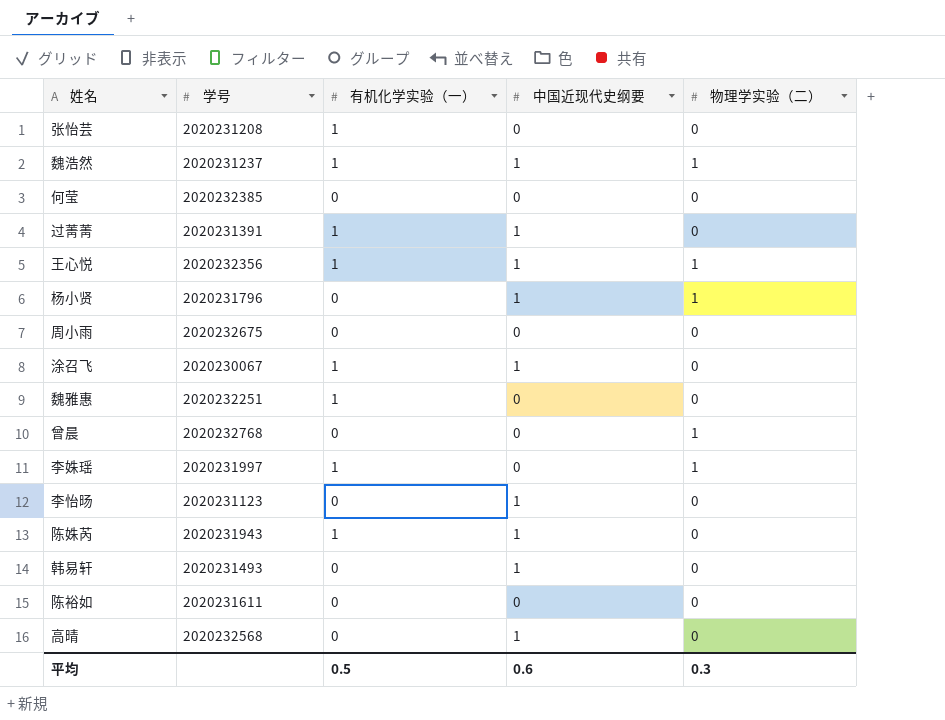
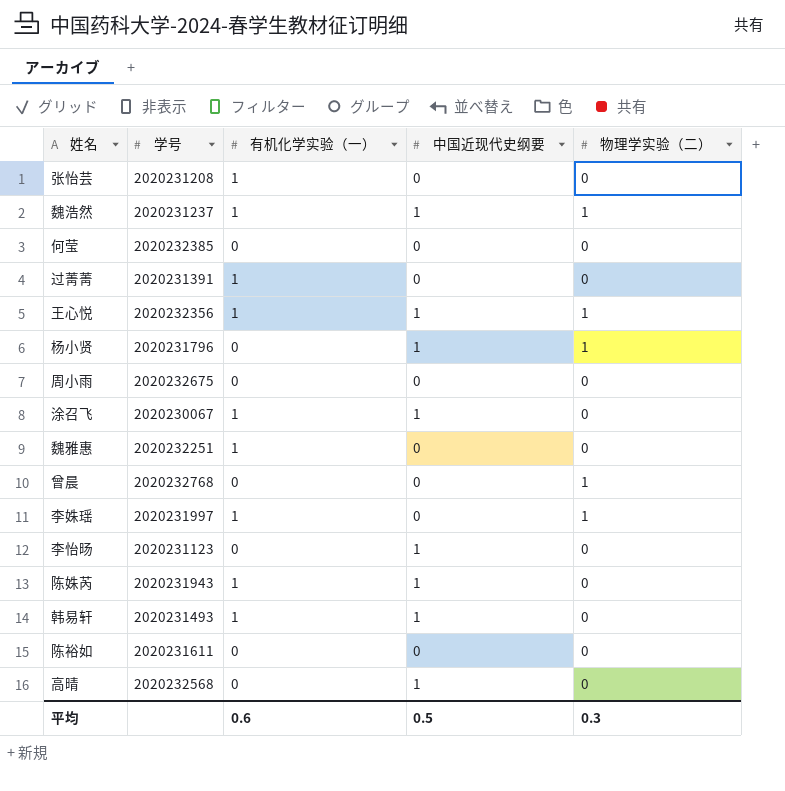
过菁菁 | 中国近现代史纲要: 1 -> 0
韩易轩 | 有机化学实验（一）: 0 -> 1
平均 | 有机化学实验（一）: 0.5 -> 0.6
平均 | 中国近现代史纲要: 0.6 -> 0.5

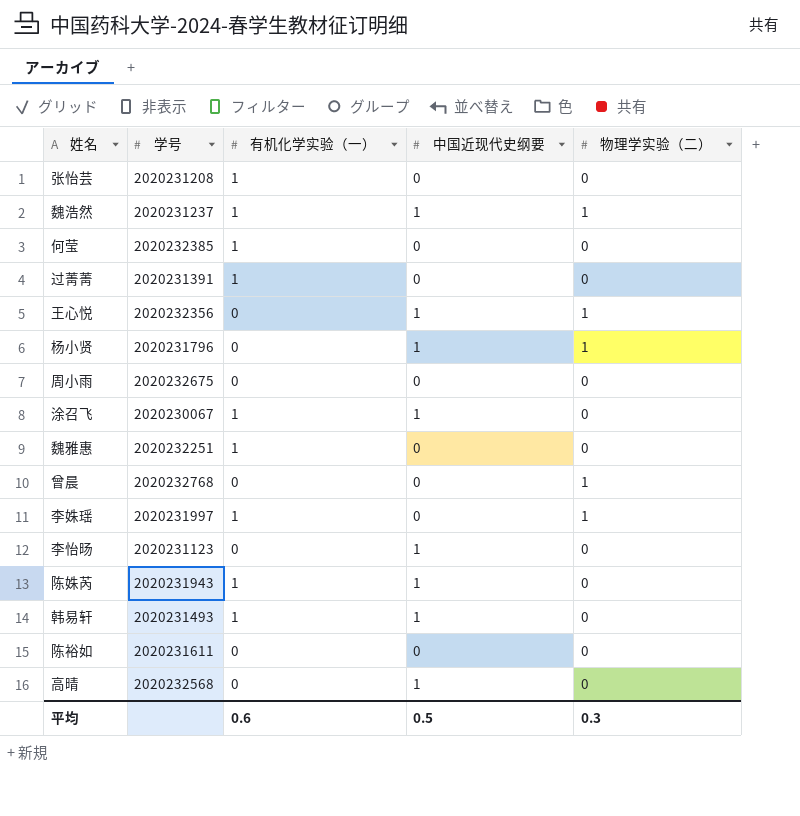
何莹 | 有机化学实验（一）: 0 -> 1
王心悦 | 有机化学实验（一）: 1 -> 0

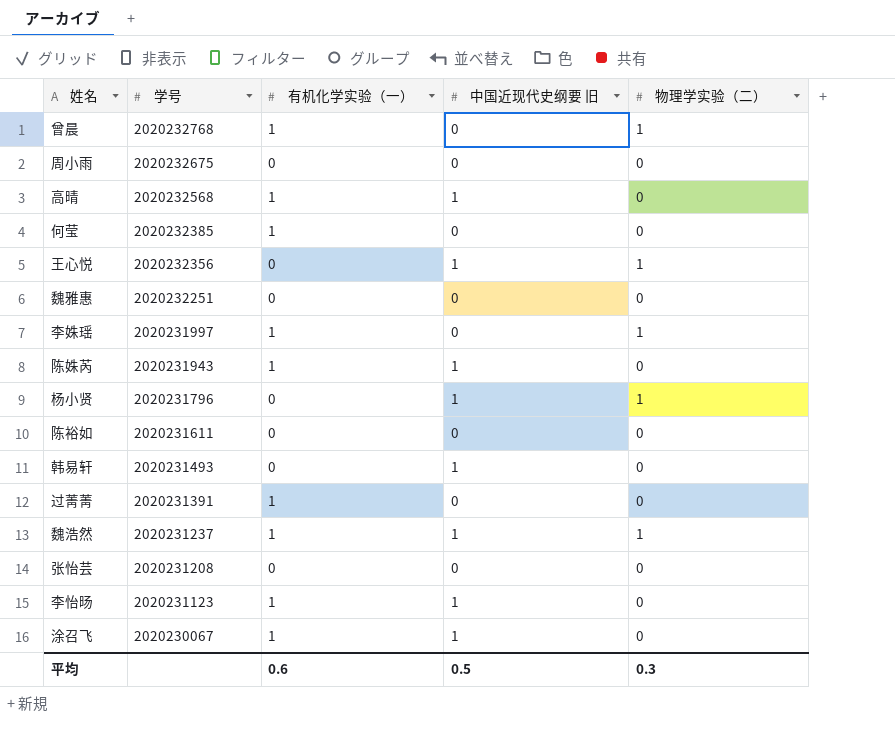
row order: none -> 学号 descending
column name: 中国近现代史纲要 -> 中国近现代史纲要 旧
曾晨 | 有机化学实验（一）: 0 -> 1
高晴 | 有机化学实验（一）: 0 -> 1
魏雅惠 | 有机化学实验（一）: 1 -> 0
韩易轩 | 有机化学实验（一）: 1 -> 0
张怡芸 | 有机化学实验（一）: 1 -> 0
李怡旸 | 有机化学实验（一）: 0 -> 1

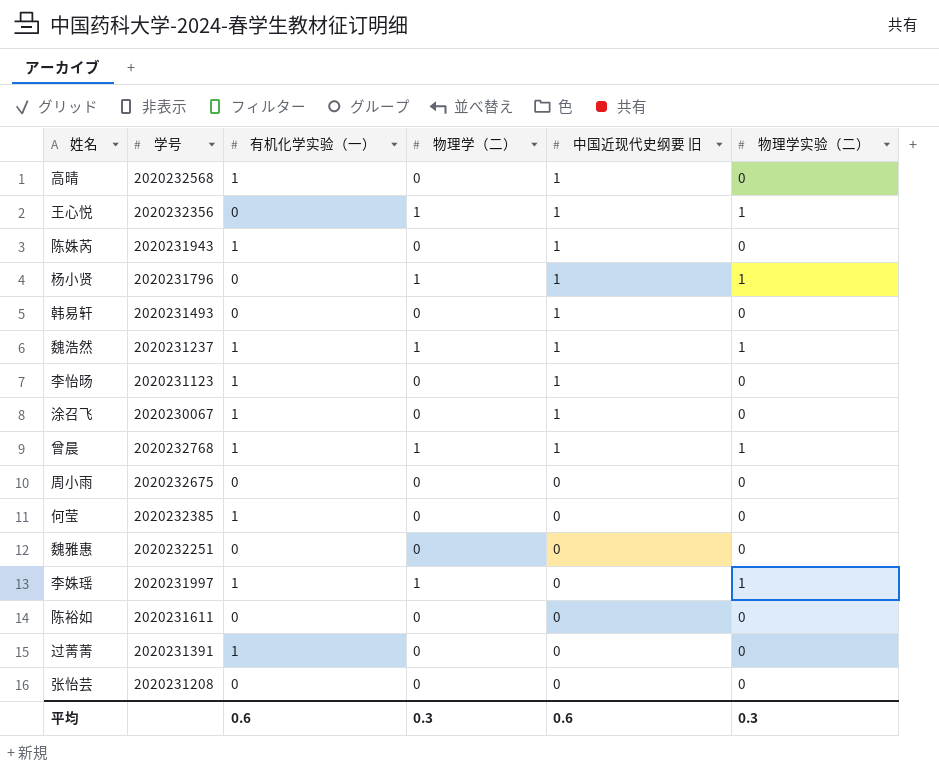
row order: 学号 descending -> 中国近现代史纲要 旧 descending
column 物理学（二） | position: none -> 4
曾晨 | 中国近现代史纲要 旧: 0 -> 1
平均 | 中国近现代史纲要 旧: 0.5 -> 0.6

